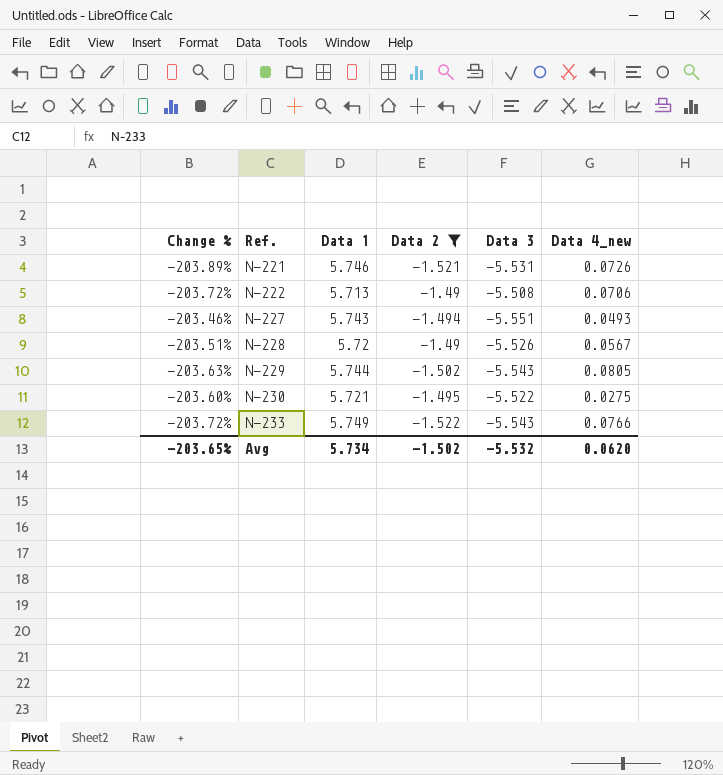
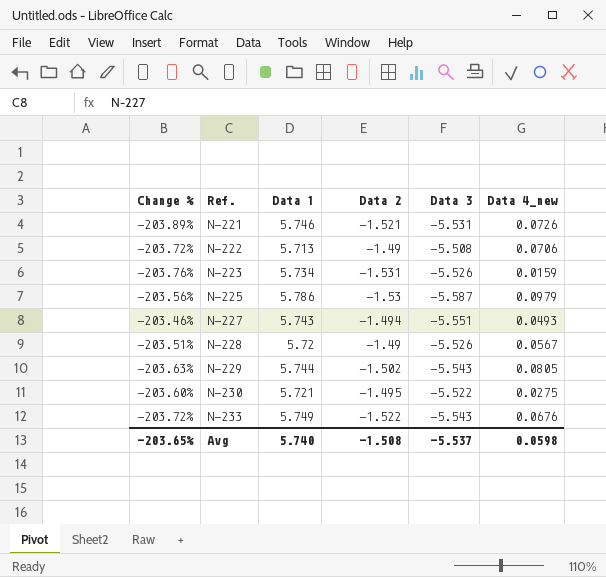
filter: Data 2 >= -1.522 -> none
N-233 | Data 4_new: 0.0766 -> 0.0676
Avg | Data 1: 5.734 -> 5.740
Avg | Data 2: -1.502 -> -1.508
Avg | Data 3: -5.532 -> -5.537
Avg | Data 4_new: 0.0620 -> 0.0598

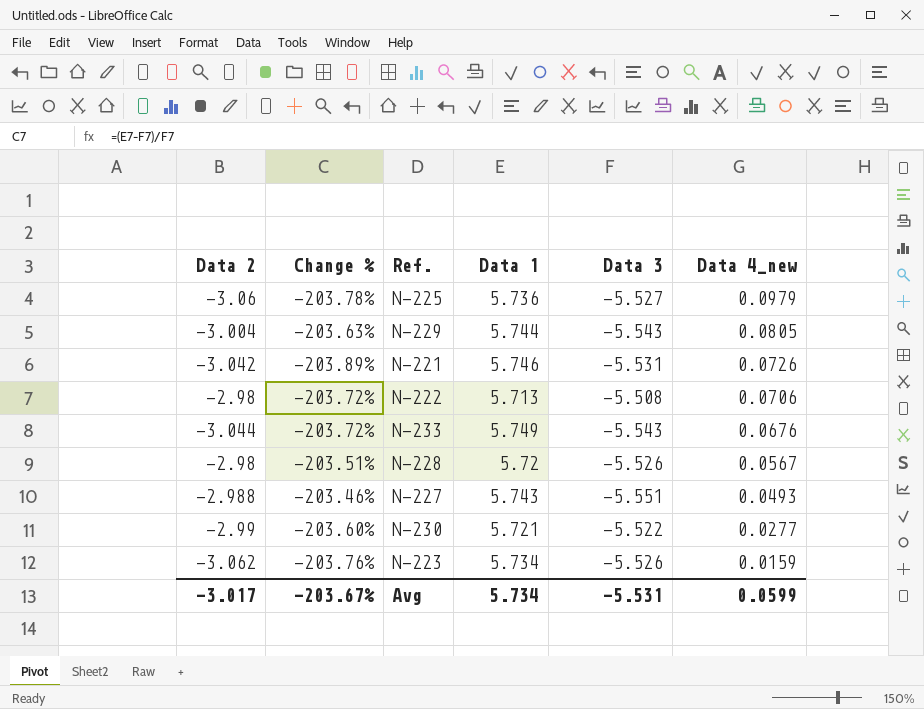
row order: Ref. ascending -> Data 4_new descending
column Data 2 | position: 4 -> 1
N-225 | Data 2: -1.53 -> -3.06
N-225 | Change %: -203.56% -> -203.78%
N-225 | Data 1: 5.786 -> 5.736
N-225 | Data 3: -5.587 -> -5.527
N-229 | Data 2: -1.502 -> -3.004
N-221 | Data 2: -1.521 -> -3.042
N-222 | Data 2: -1.49 -> -2.98
N-233 | Data 2: -1.522 -> -3.044
N-228 | Data 2: -1.49 -> -2.98
N-227 | Data 2: -1.494 -> -2.988
N-230 | Data 2: -1.495 -> -2.99
N-230 | Data 4_new: 0.0275 -> 0.0277
N-223 | Data 2: -1.531 -> -3.062
Avg | Data 2: -1.508 -> -3.017
Avg | Change %: -203.65% -> -203.67%
Avg | Data 1: 5.740 -> 5.734
Avg | Data 3: -5.537 -> -5.531
Avg | Data 4_new: 0.0598 -> 0.0599

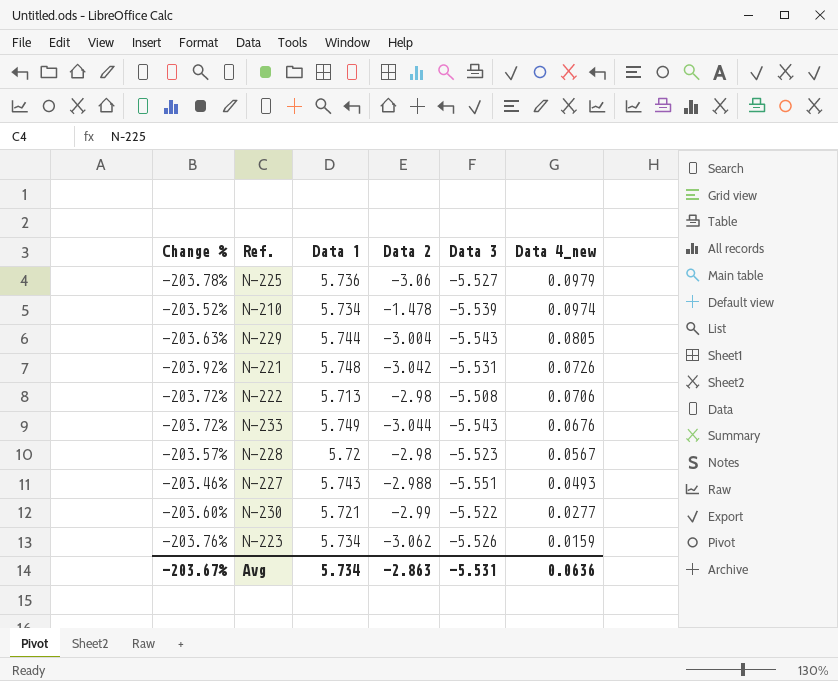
column Data 2 | position: 1 -> 4
row N-210: none -> -203.52% | 5.734 | -1.478 | -5.539 | 0.0974
N-221 | Change %: -203.89% -> -203.92%
N-221 | Data 1: 5.746 -> 5.748
N-228 | Change %: -203.51% -> -203.57%
N-228 | Data 3: -5.526 -> -5.523
Avg | Data 2: -3.017 -> -2.863
Avg | Data 4_new: 0.0599 -> 0.0636

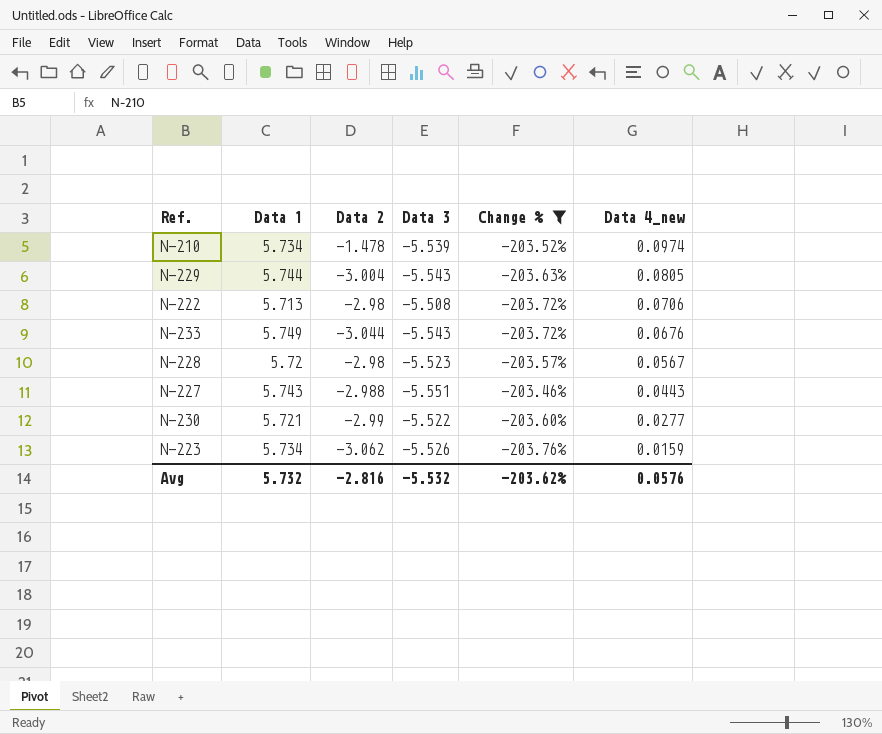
filter: none -> Change % >= -203.76%
column Change % | position: 1 -> 5
N-227 | Data 4_new: 0.0493 -> 0.0443
Avg | Data 1: 5.734 -> 5.732
Avg | Data 2: -2.863 -> -2.816
Avg | Data 3: -5.531 -> -5.532
Avg | Change %: -203.67% -> -203.62%
Avg | Data 4_new: 0.0636 -> 0.0576

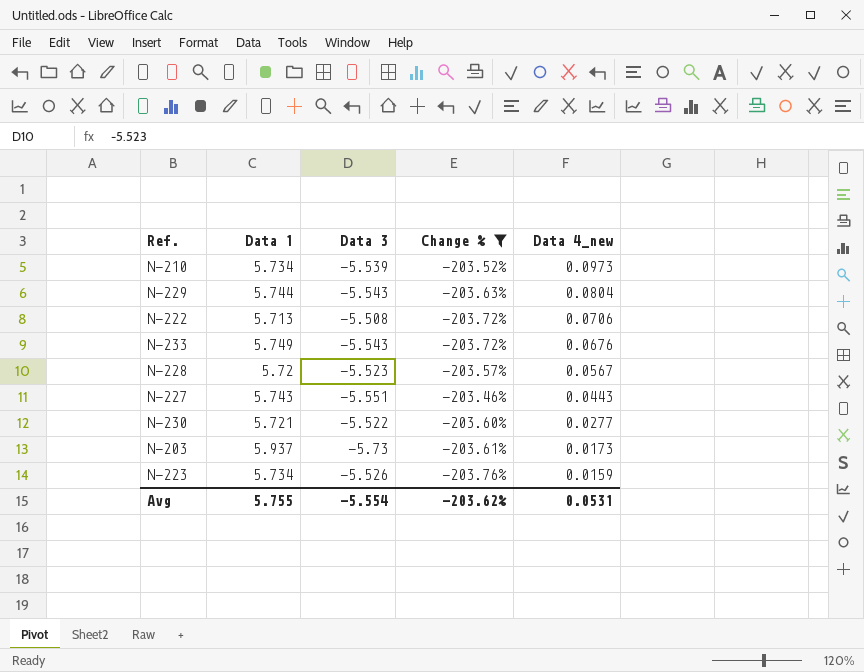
column Data 2 | position: 3 -> none
N-210 | Data 4_new: 0.0974 -> 0.0973
N-229 | Data 4_new: 0.0805 -> 0.0804
row N-203: none -> 5.937 | -5.73 | -203.61% | 0.0173
Avg | Data 1: 5.732 -> 5.755
Avg | Data 3: -5.532 -> -5.554
Avg | Data 4_new: 0.0576 -> 0.0531

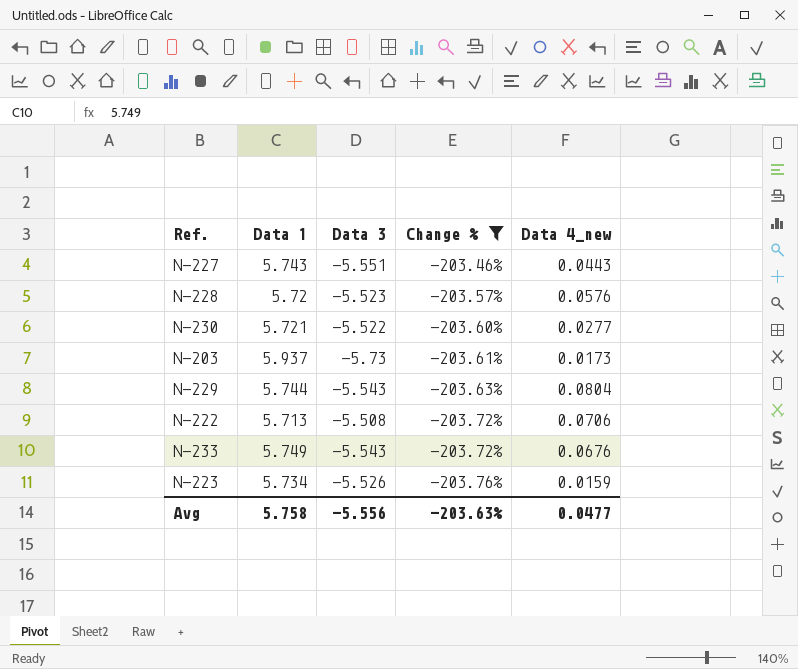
row order: Data 4_new descending -> Change % descending
row N-210: 5.734 | -5.539 | -203.52% | 0.0973 -> none
N-228 | Data 4_new: 0.0567 -> 0.0576
Avg | Data 1: 5.755 -> 5.758
Avg | Data 3: -5.554 -> -5.556
Avg | Change %: -203.62% -> -203.63%
Avg | Data 4_new: 0.0531 -> 0.0477

